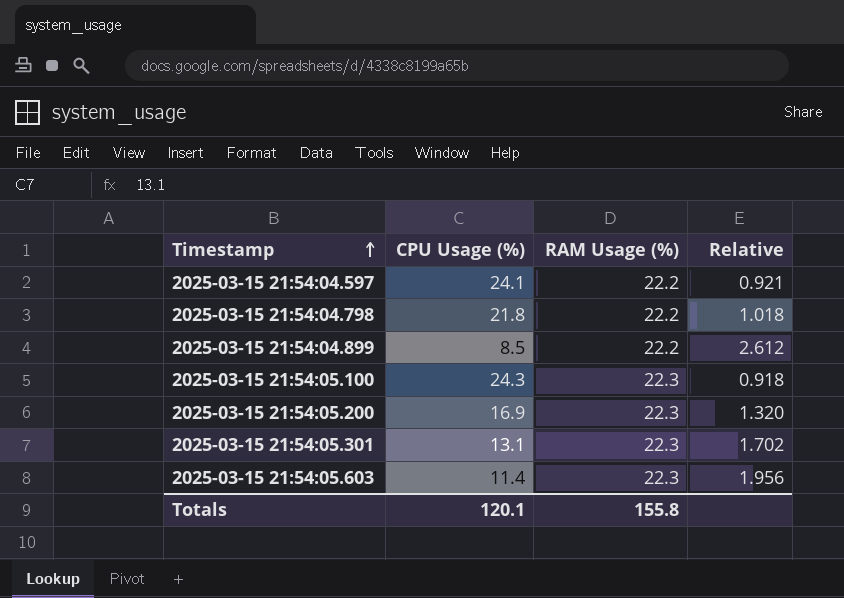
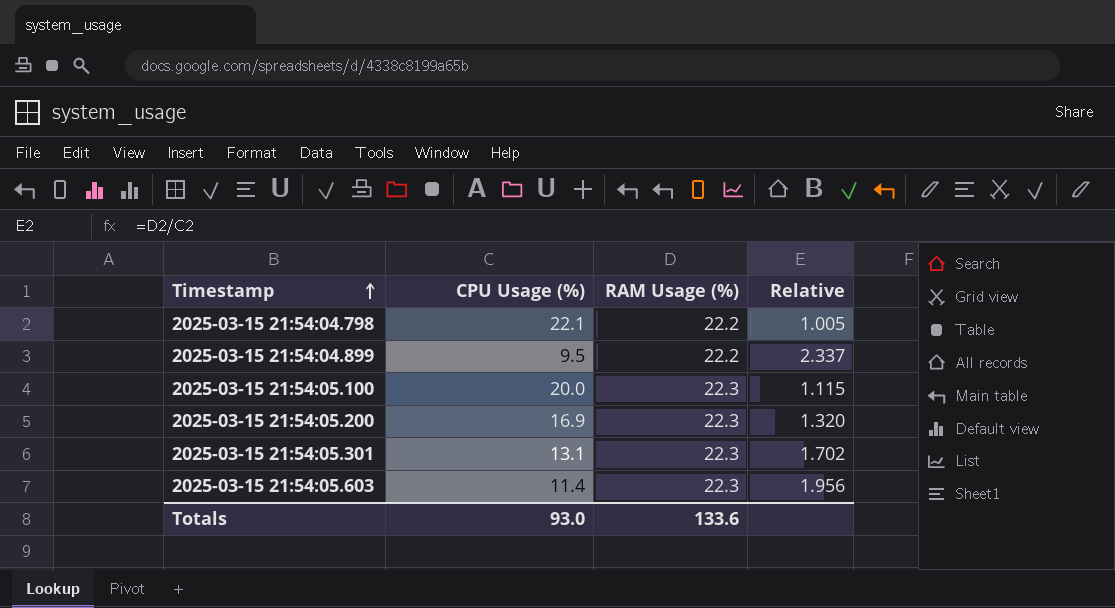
row 2025-03-15 21:54:04.597: 24.1 | 22.2 | 0.921 -> none
2025-03-15 21:54:04.798 | CPU Usage (%): 21.8 -> 22.1
2025-03-15 21:54:04.798 | Relative: 1.018 -> 1.005
2025-03-15 21:54:04.899 | CPU Usage (%): 8.5 -> 9.5
2025-03-15 21:54:04.899 | Relative: 2.612 -> 2.337
2025-03-15 21:54:05.100 | CPU Usage (%): 24.3 -> 20.0
2025-03-15 21:54:05.100 | Relative: 0.918 -> 1.115
Totals | CPU Usage (%): 120.1 -> 93.0
Totals | RAM Usage (%): 155.8 -> 133.6

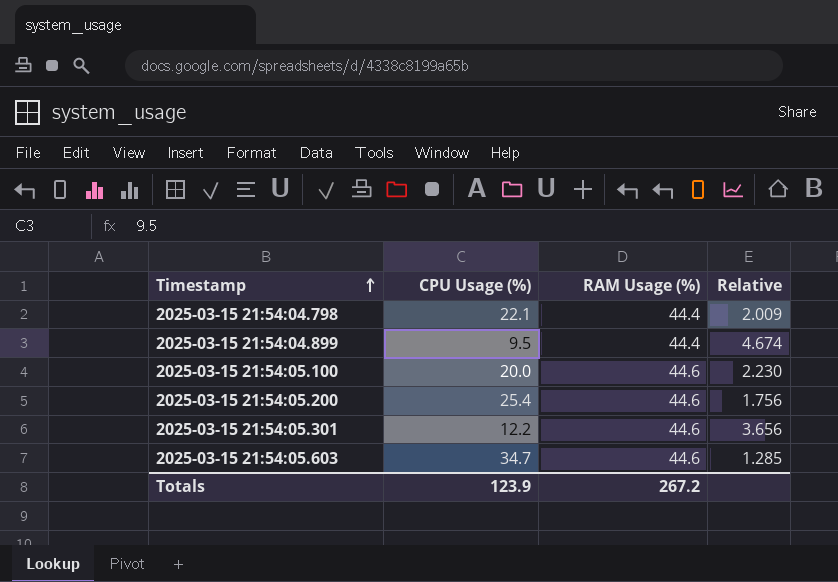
2025-03-15 21:54:04.798 | RAM Usage (%): 22.2 -> 44.4
2025-03-15 21:54:04.798 | Relative: 1.005 -> 2.009
2025-03-15 21:54:04.899 | RAM Usage (%): 22.2 -> 44.4
2025-03-15 21:54:04.899 | Relative: 2.337 -> 4.674
2025-03-15 21:54:05.100 | RAM Usage (%): 22.3 -> 44.6
2025-03-15 21:54:05.100 | Relative: 1.115 -> 2.230
2025-03-15 21:54:05.200 | CPU Usage (%): 16.9 -> 25.4
2025-03-15 21:54:05.200 | RAM Usage (%): 22.3 -> 44.6
2025-03-15 21:54:05.200 | Relative: 1.320 -> 1.756
2025-03-15 21:54:05.301 | CPU Usage (%): 13.1 -> 12.2
2025-03-15 21:54:05.301 | RAM Usage (%): 22.3 -> 44.6
2025-03-15 21:54:05.301 | Relative: 1.702 -> 3.656
2025-03-15 21:54:05.603 | CPU Usage (%): 11.4 -> 34.7
2025-03-15 21:54:05.603 | RAM Usage (%): 22.3 -> 44.6
2025-03-15 21:54:05.603 | Relative: 1.956 -> 1.285
Totals | CPU Usage (%): 93.0 -> 123.9
Totals | RAM Usage (%): 133.6 -> 267.2

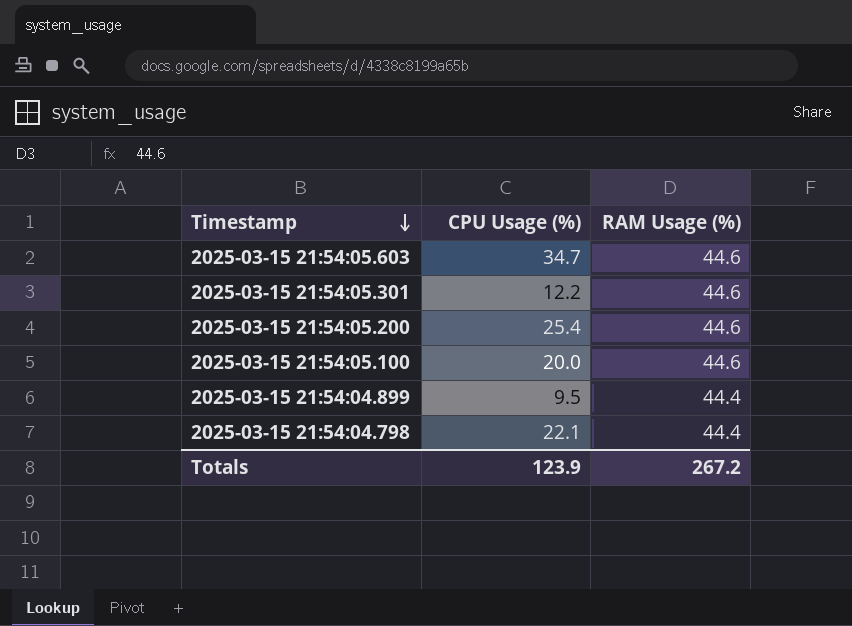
row order: Timestamp ascending -> Timestamp descending
column Relative | formula: [RAM Usage (%)] / [CPU Usage (%)] -> none

